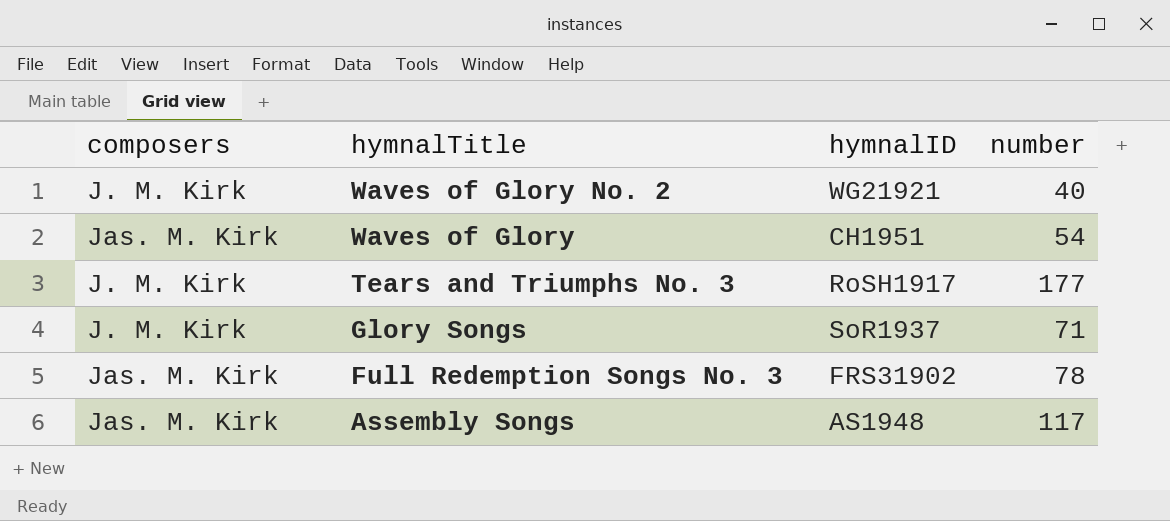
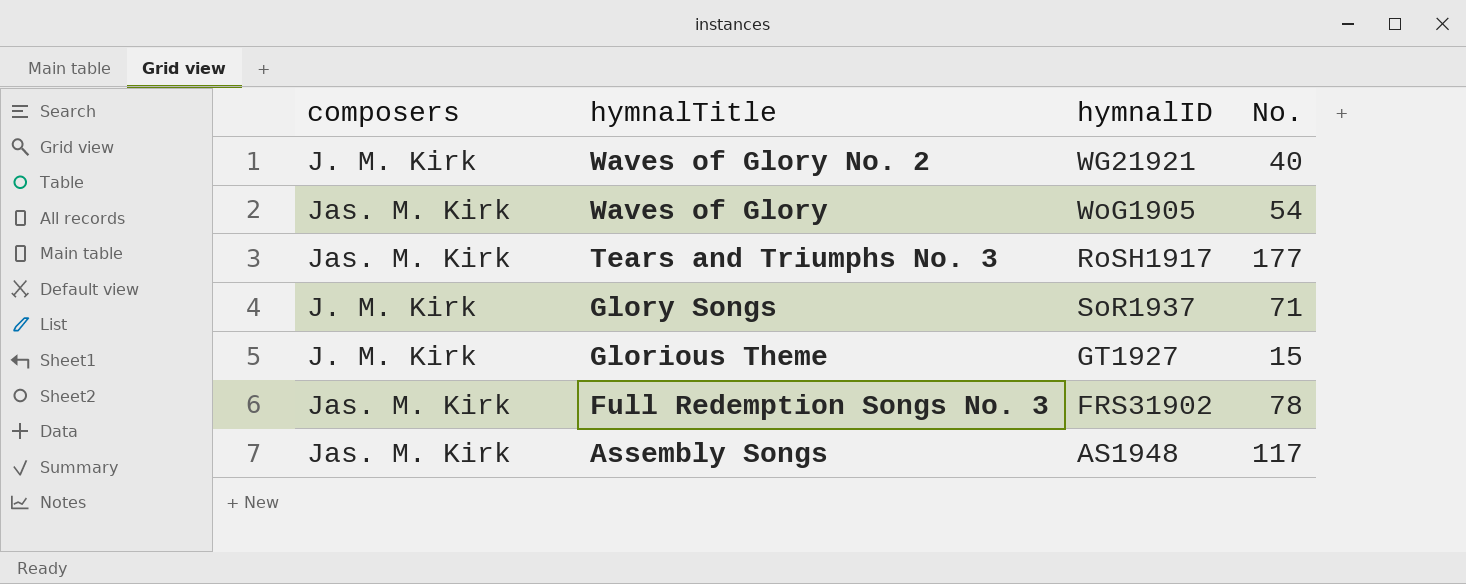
column name: number -> No.
Waves of Glory | hymnalID: CH1951 -> WoG1905
Tears and Triumphs No. 3 | composers: J. M. Kirk -> Jas. M. Kirk
row Glorious Theme: none -> J. M. Kirk | GT1927 | 15

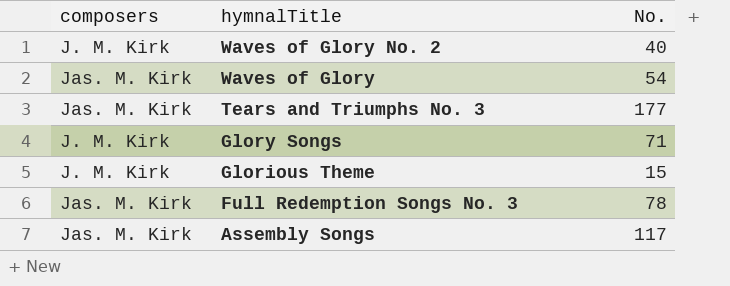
column hymnalID | position: 3 -> none

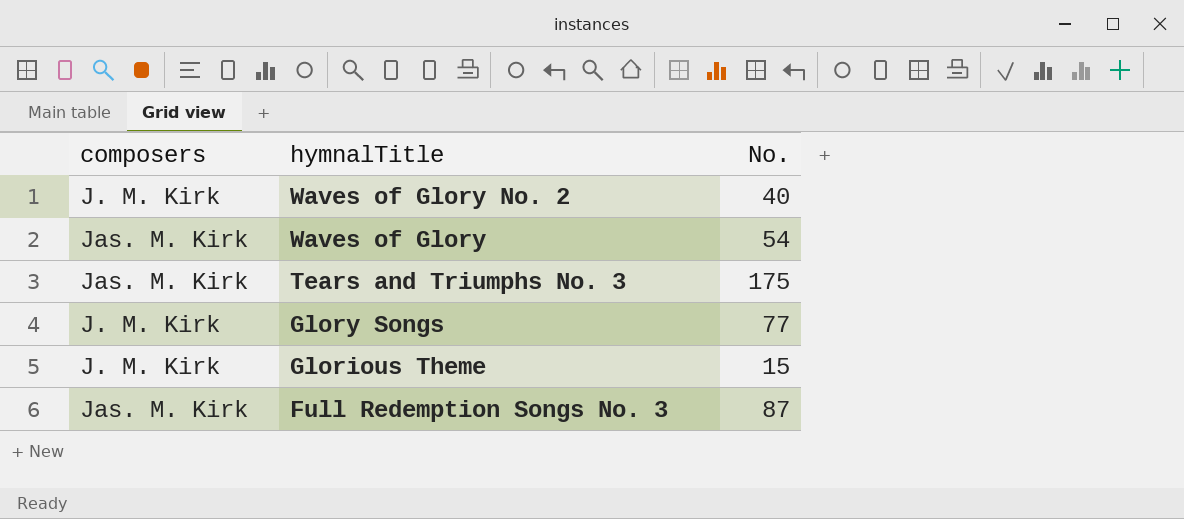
row Assembly Songs: Jas. M. Kirk | 117 -> none
Tears and Triumphs No. 3 | No.: 177 -> 175
Glory Songs | No.: 71 -> 77
Full Redemption Songs No. 3 | No.: 78 -> 87

